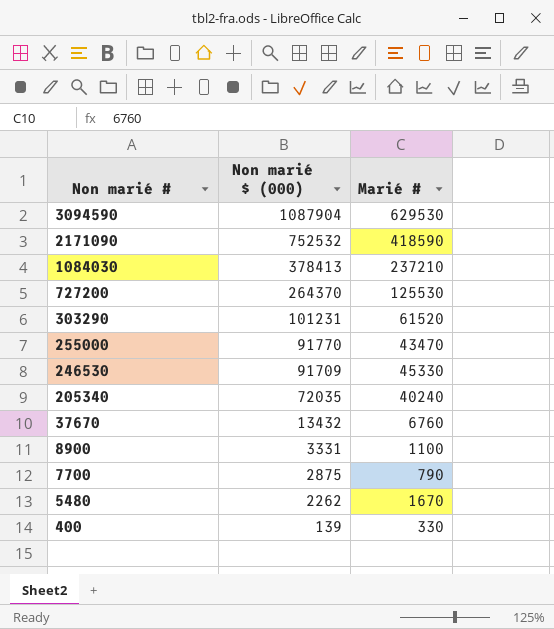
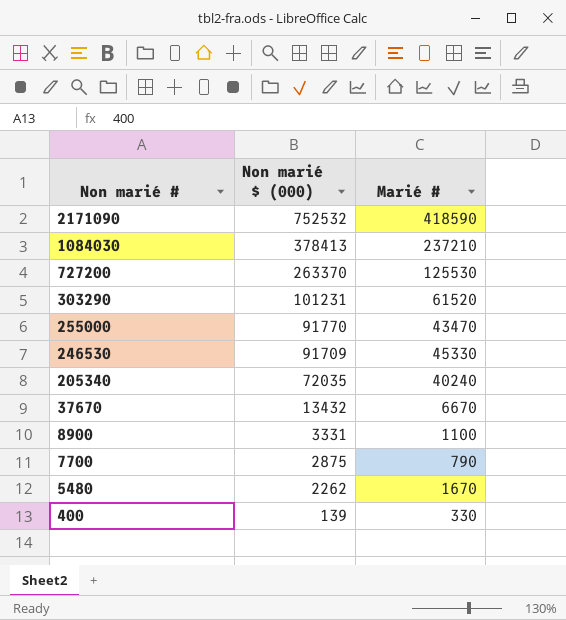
row 3094590: 1087904 | 629530 -> none
727200 | Non marié $ (000): 264370 -> 263370
37670 | Marié #: 6760 -> 6670

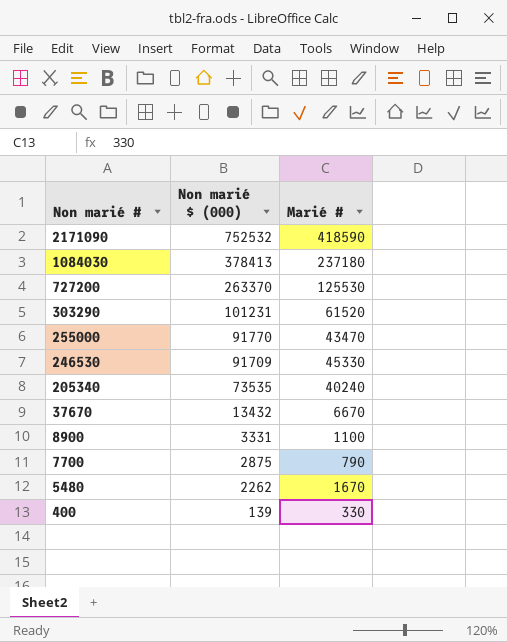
1084030 | Marié #: 237210 -> 237180
205340 | Non marié $ (000): 72035 -> 73535

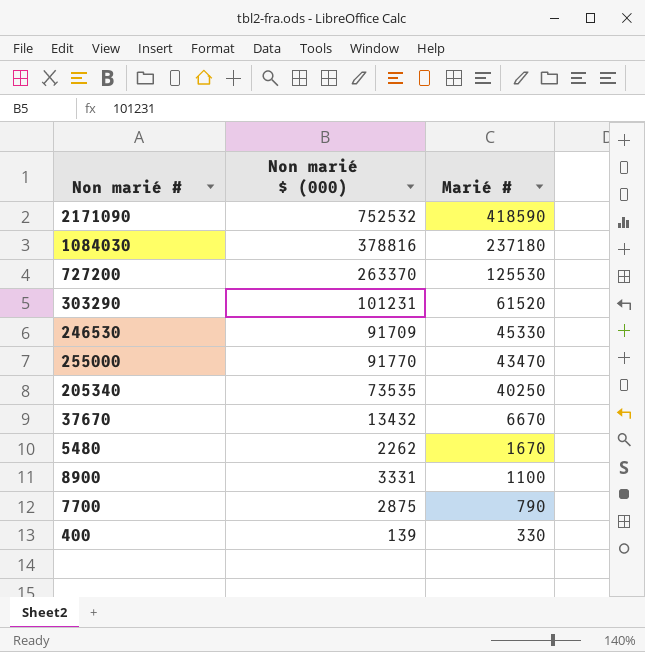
row order: Non marié # descending -> Marié # descending
1084030 | Non marié $ (000): 378413 -> 378816
205340 | Marié #: 40240 -> 40250

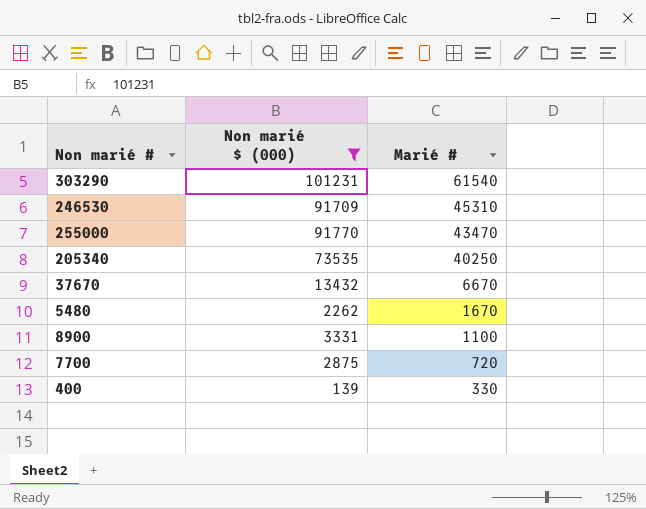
filter: none -> Non marié $ (000) <= 101231
303290 | Marié #: 61520 -> 61540
246530 | Marié #: 45330 -> 45310
7700 | Marié #: 790 -> 720

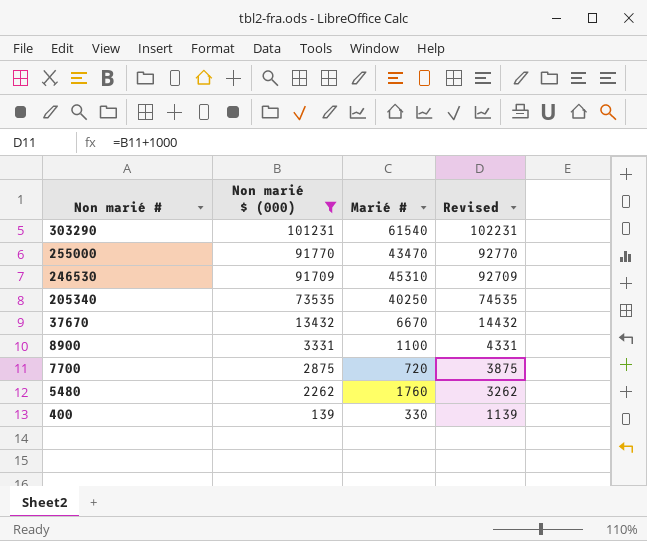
row order: Marié # descending -> Non marié # descending
column Revised | formula: none -> [Non marié $ (000)] + 1000
5480 | Marié #: 1670 -> 1760

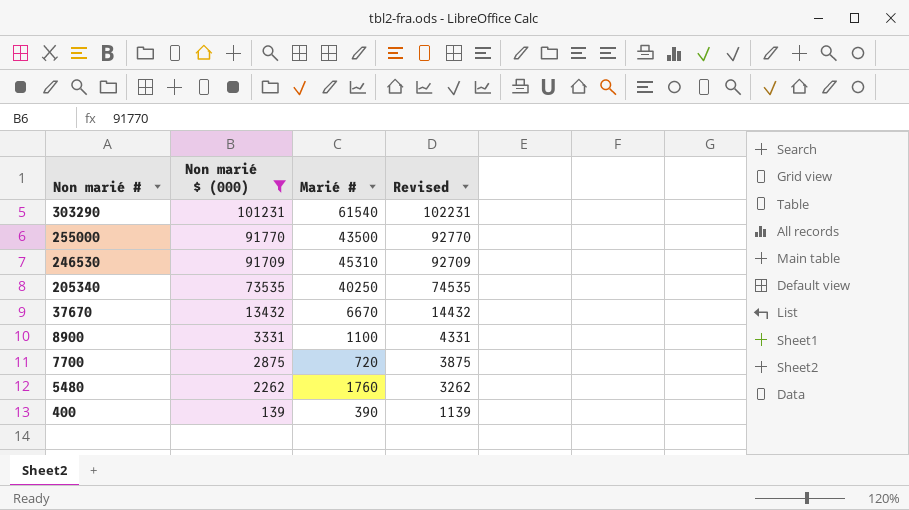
255000 | Marié #: 43470 -> 43500
400 | Marié #: 330 -> 390

